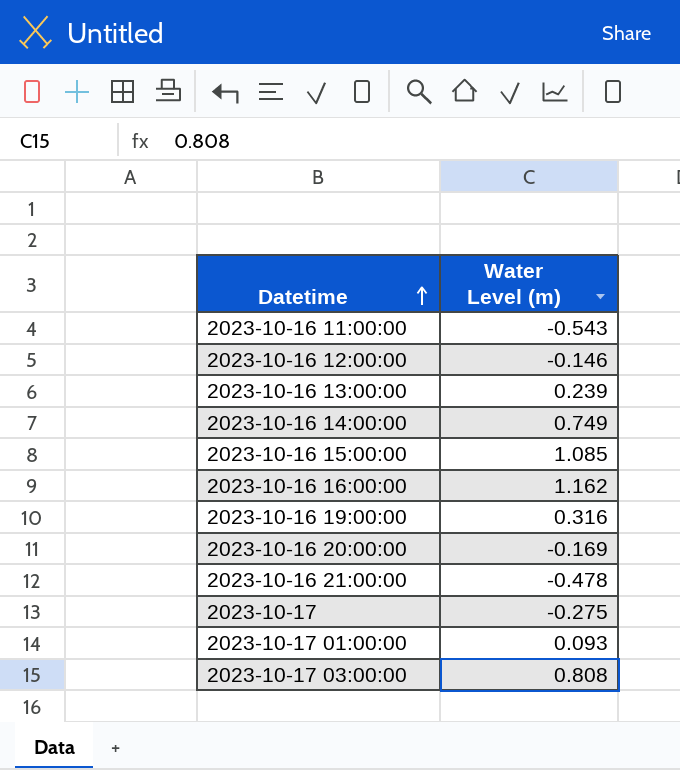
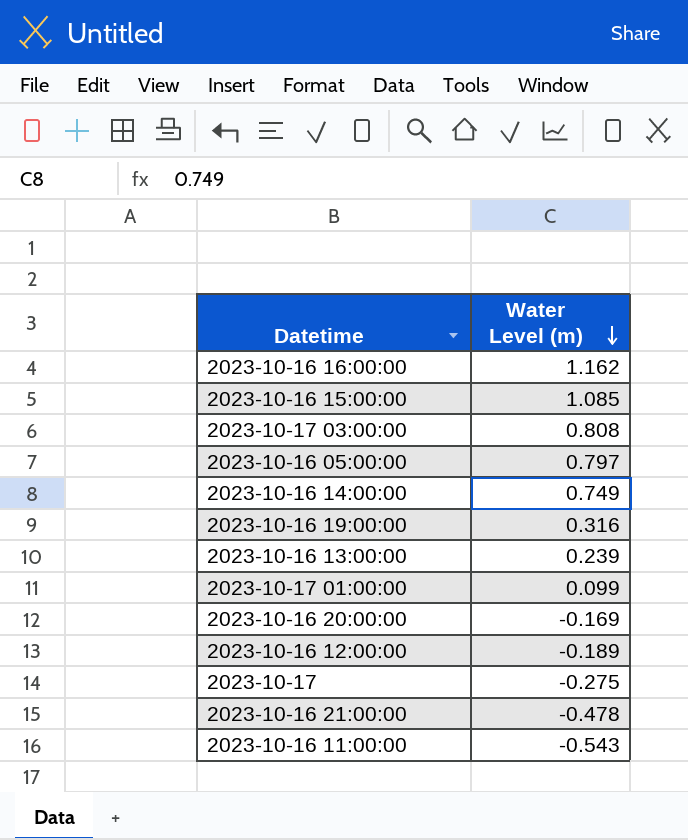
row order: Datetime ascending -> Water Level (m) descending
row 2023-10-16 05:00:00: none -> 0.797
2023-10-17 01:00:00 | Water Level (m): 0.093 -> 0.099
2023-10-16 12:00:00 | Water Level (m): -0.146 -> -0.189

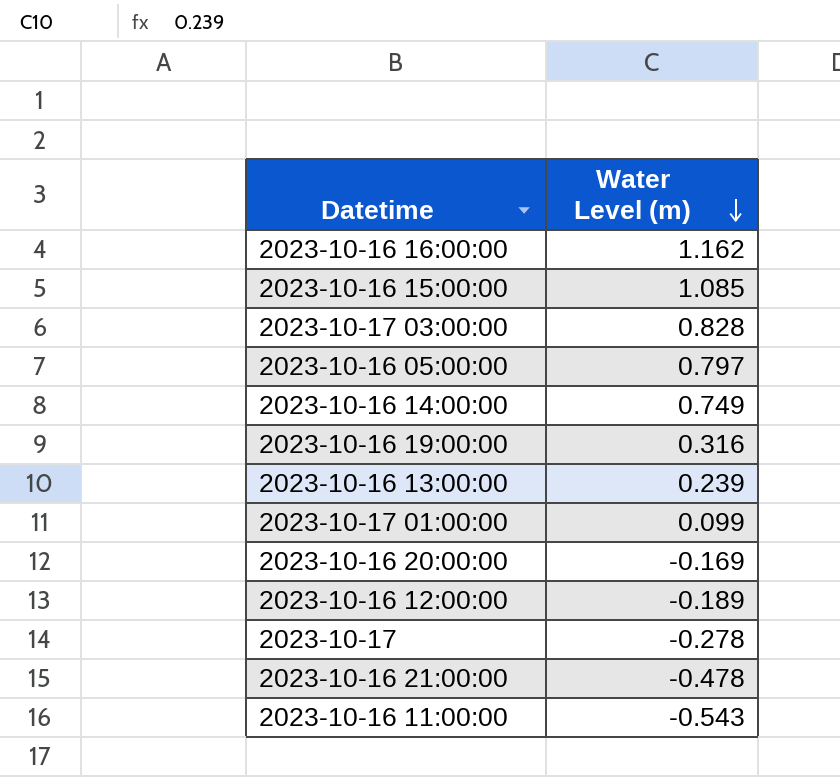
2023-10-17 03:00:00 | Water Level (m): 0.808 -> 0.828
2023-10-17 | Water Level (m): -0.275 -> -0.278

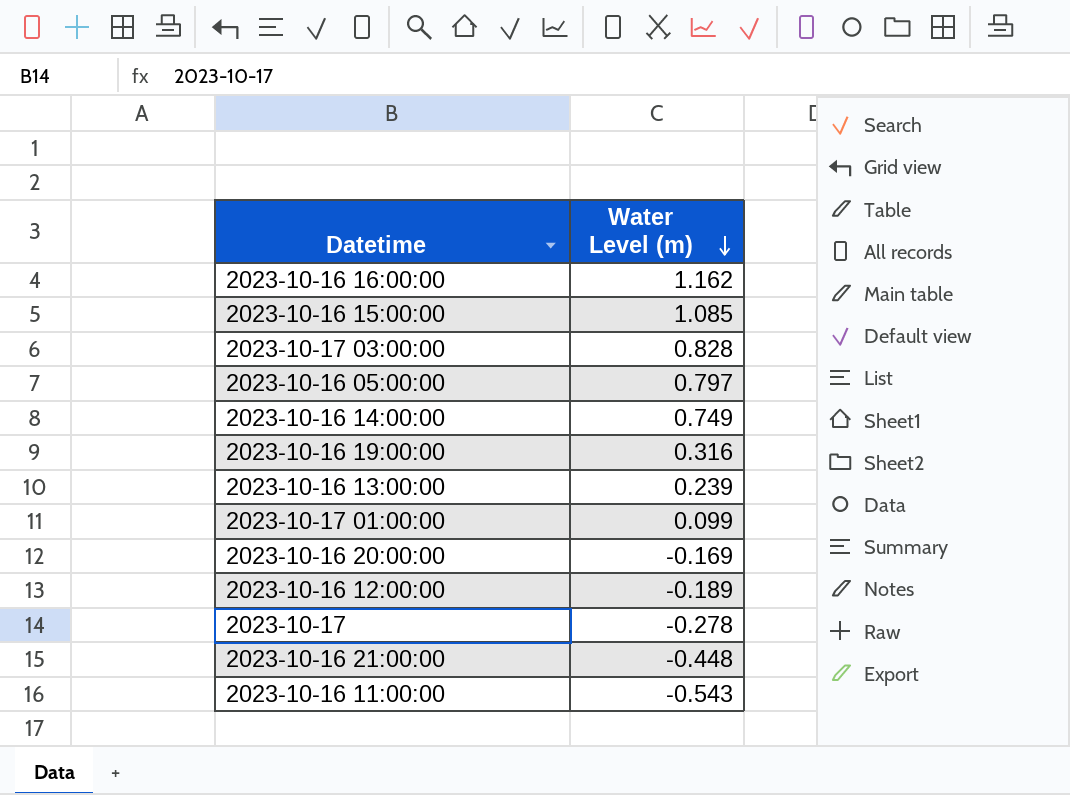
2023-10-16 21:00:00 | Water Level (m): -0.478 -> -0.448

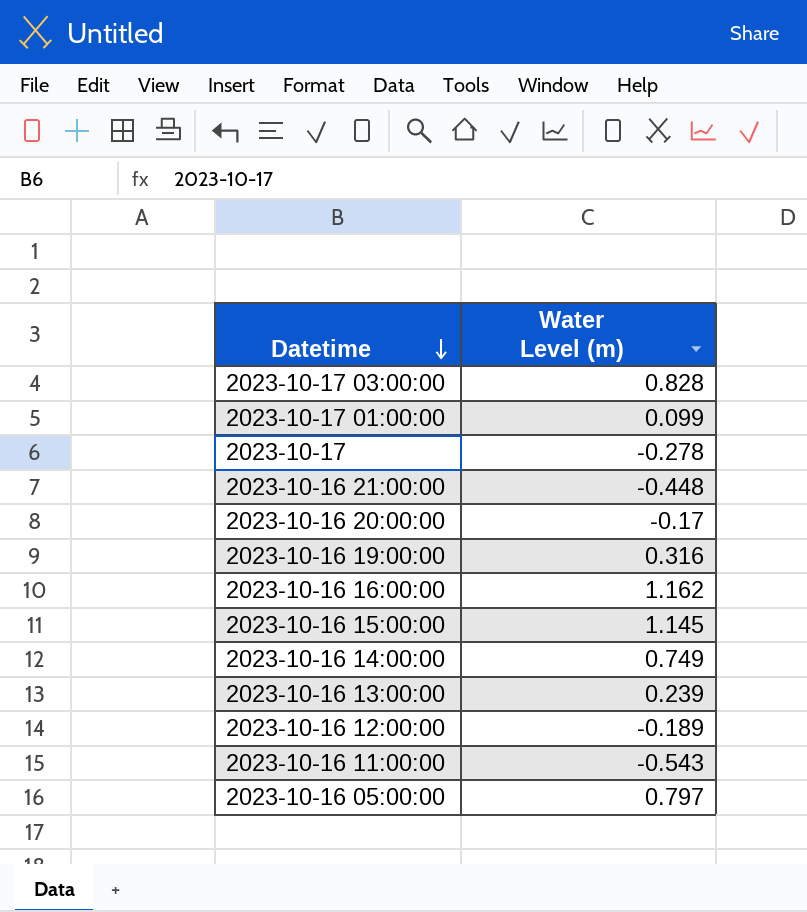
row order: Water Level (m) descending -> Datetime descending
2023-10-16 20:00:00 | Water Level (m): -0.169 -> -0.17
2023-10-16 15:00:00 | Water Level (m): 1.085 -> 1.145

